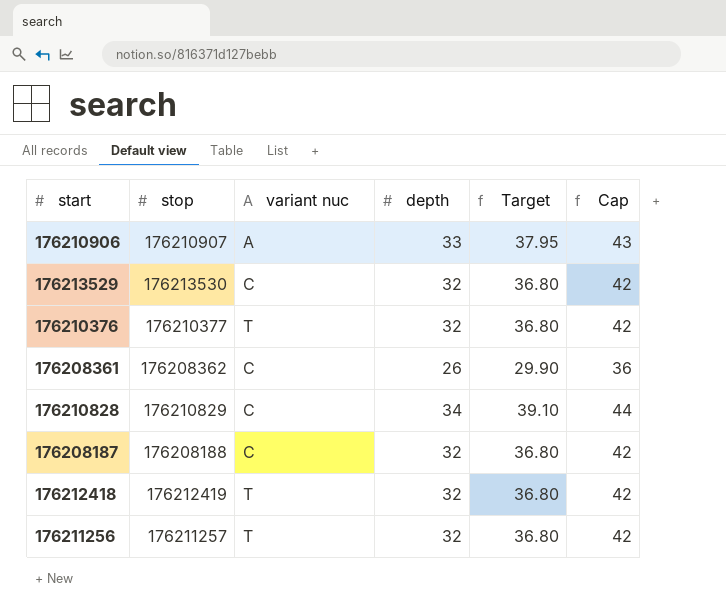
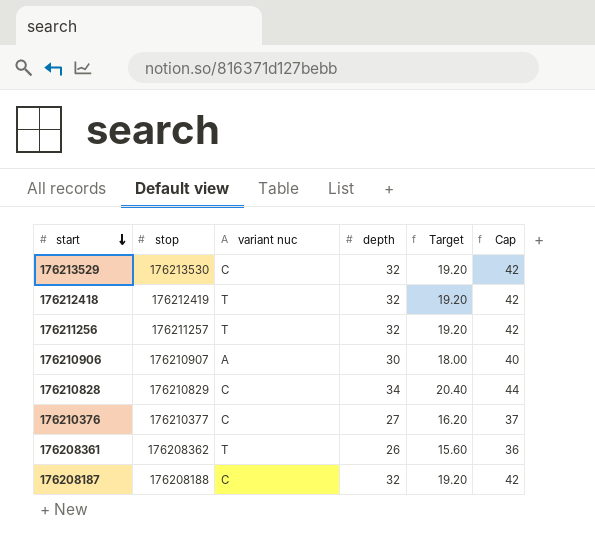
row order: none -> start descending
column Target | formula: [depth] * 1.15 -> [depth] * 0.6
176210906 | depth: 33 -> 30
176210906 | Cap: 43 -> 40
176210376 | variant nuc: T -> C
176210376 | depth: 32 -> 27
176210376 | Cap: 42 -> 37
176208361 | variant nuc: C -> T

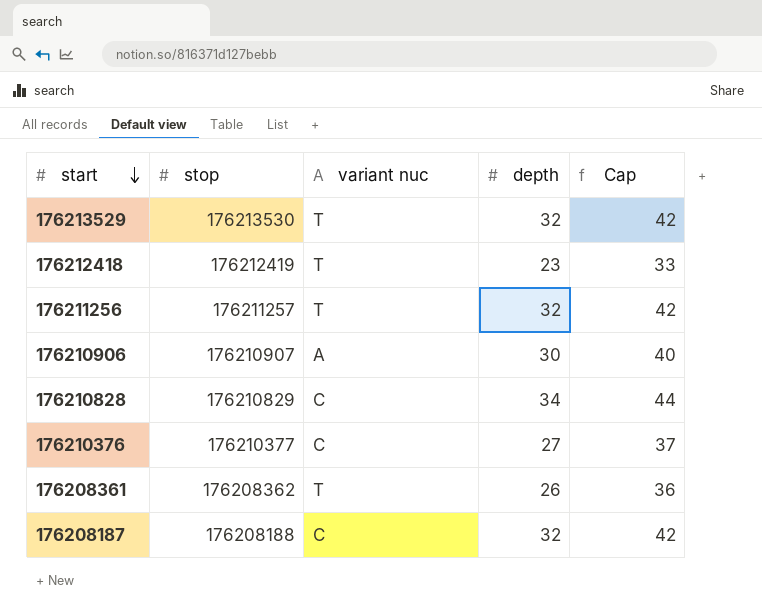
column Target | formula: [depth] * 0.6 -> none
176213529 | variant nuc: C -> T
176212418 | depth: 32 -> 23
176212418 | Cap: 42 -> 33

